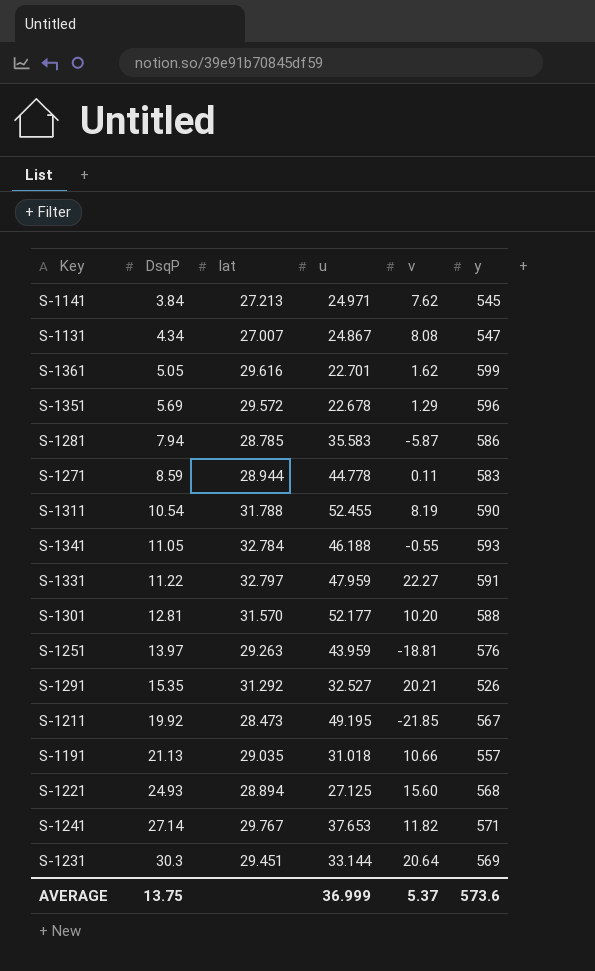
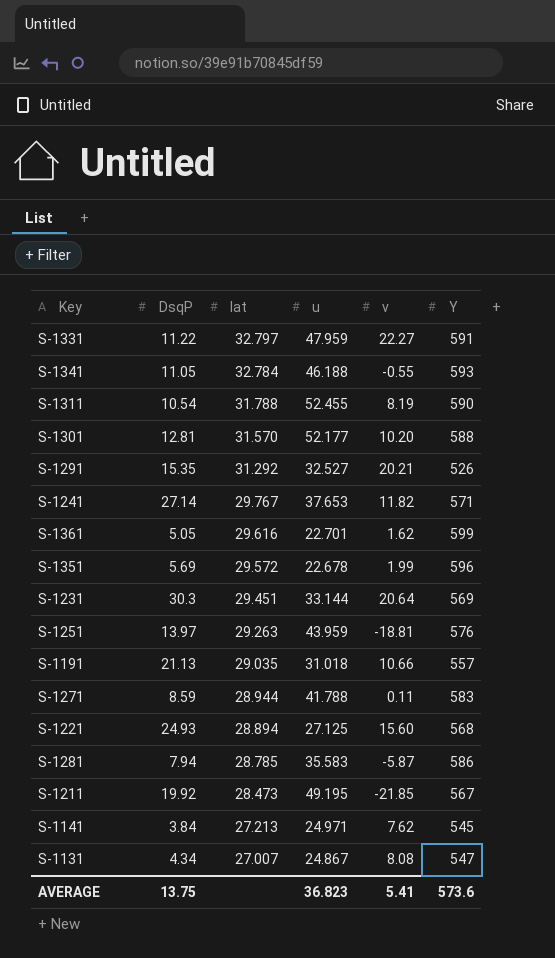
row order: DsqP ascending -> lat descending
column name: y -> Y
S-1351 | v: 1.29 -> 1.99
S-1271 | u: 44.778 -> 41.788
AVERAGE | u: 36.999 -> 36.823
AVERAGE | v: 5.37 -> 5.41

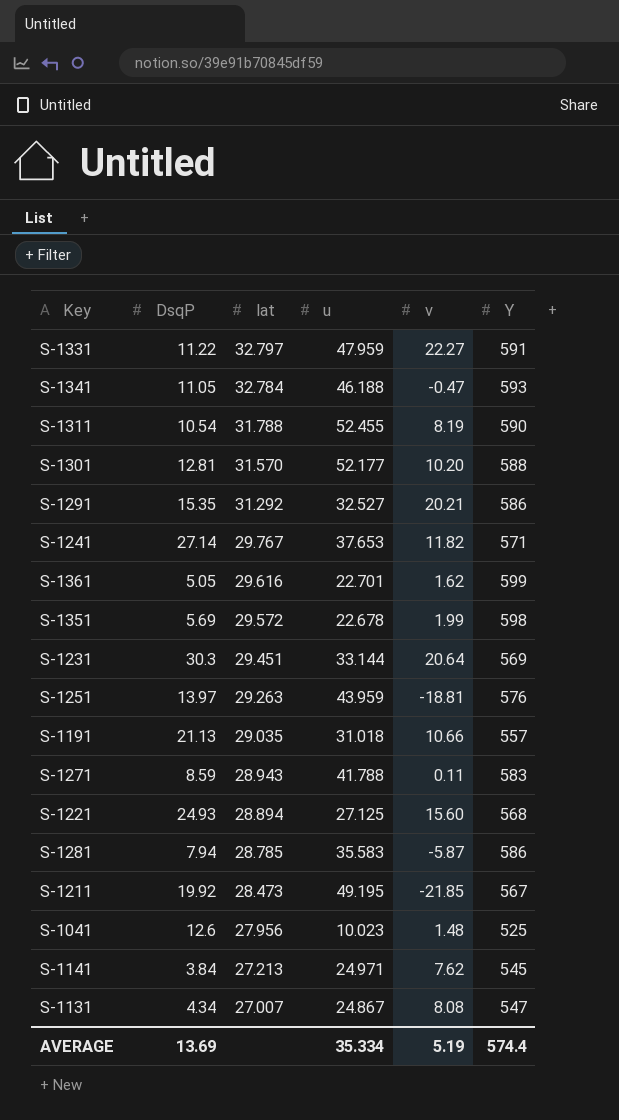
S-1341 | v: -0.55 -> -0.47
S-1291 | Y: 526 -> 586
S-1351 | Y: 596 -> 598
S-1271 | lat: 28.944 -> 28.943
row S-1041: none -> 12.6 | 27.956 | 10.023 | 1.48 | 525
AVERAGE | DsqP: 13.75 -> 13.69
AVERAGE | u: 36.823 -> 35.334
AVERAGE | v: 5.41 -> 5.19
AVERAGE | Y: 573.6 -> 574.4

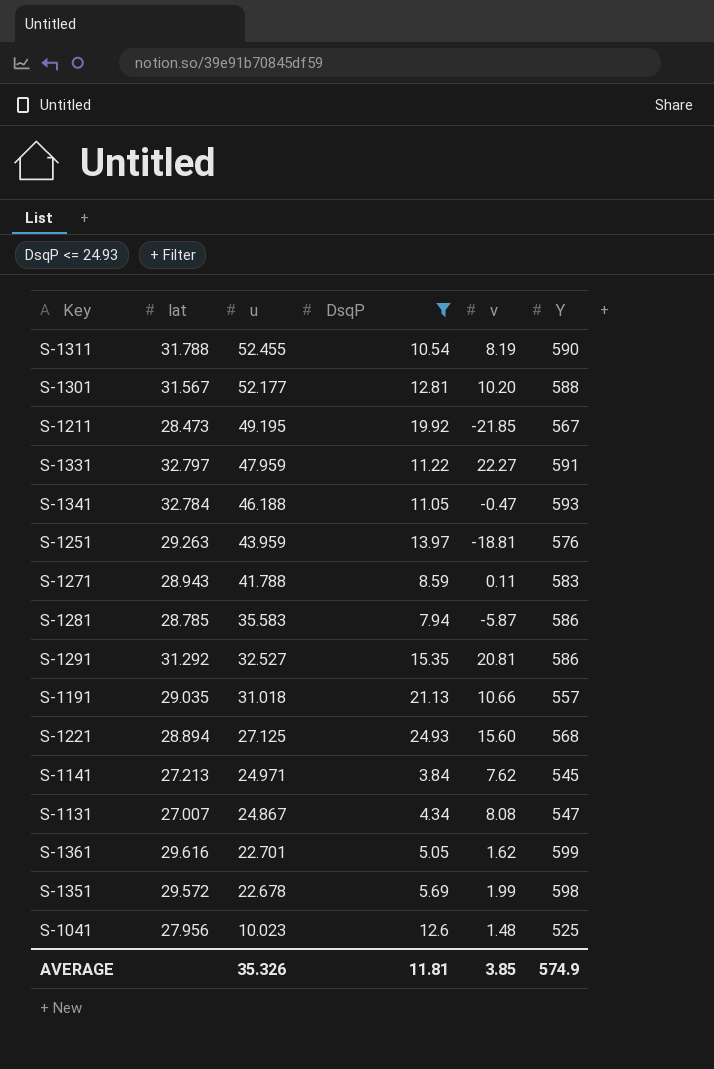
filter: none -> DsqP <= 24.93
row order: lat descending -> u descending
column DsqP | position: 2 -> 4
S-1301 | lat: 31.570 -> 31.567
S-1291 | v: 20.21 -> 20.81
AVERAGE | u: 35.334 -> 35.326
AVERAGE | DsqP: 13.69 -> 11.81
AVERAGE | v: 5.19 -> 3.85
AVERAGE | Y: 574.4 -> 574.9

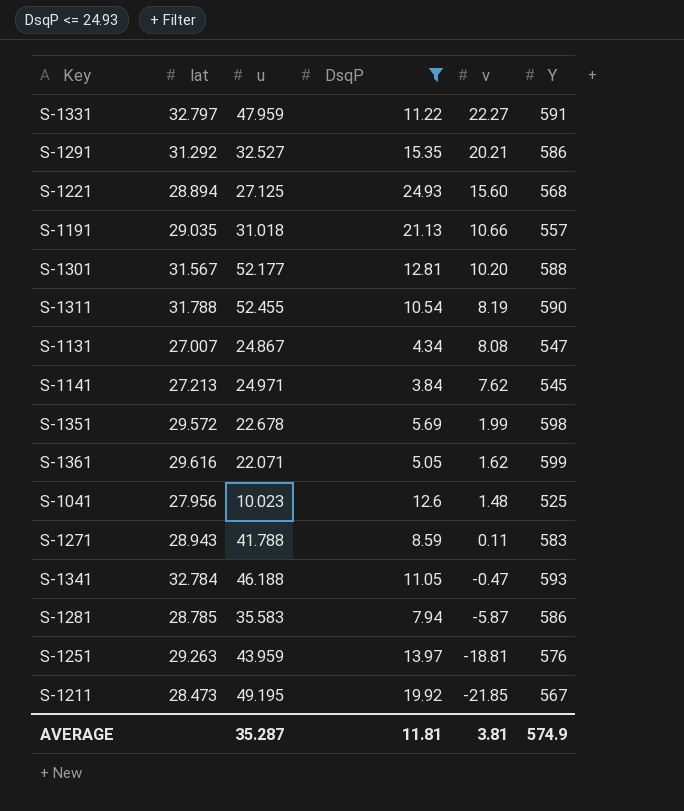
row order: u descending -> v descending
S-1291 | v: 20.81 -> 20.21
S-1361 | u: 22.701 -> 22.071
AVERAGE | u: 35.326 -> 35.287
AVERAGE | v: 3.85 -> 3.81

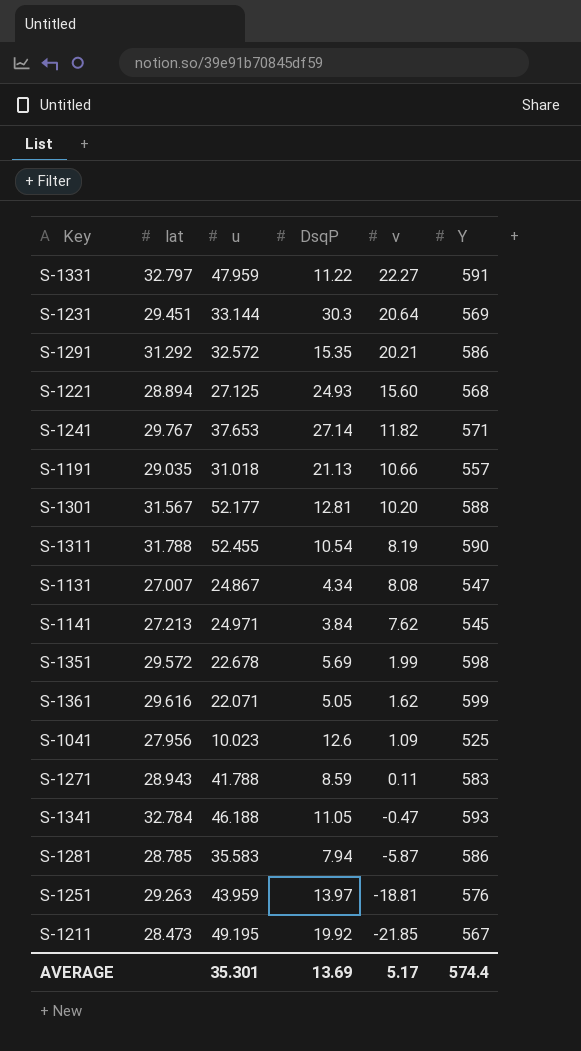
filter: DsqP <= 24.93 -> none
S-1291 | u: 32.527 -> 32.572
S-1041 | v: 1.48 -> 1.09
AVERAGE | u: 35.287 -> 35.301
AVERAGE | DsqP: 11.81 -> 13.69
AVERAGE | v: 3.81 -> 5.17
AVERAGE | Y: 574.9 -> 574.4

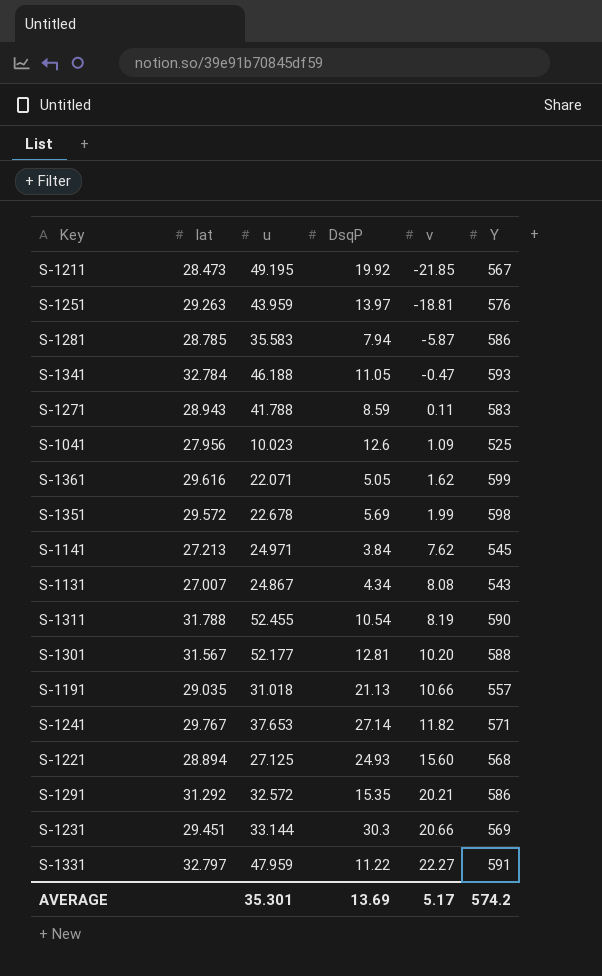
row order: v descending -> v ascending
S-1131 | Y: 547 -> 543
S-1231 | v: 20.64 -> 20.66
AVERAGE | Y: 574.4 -> 574.2

